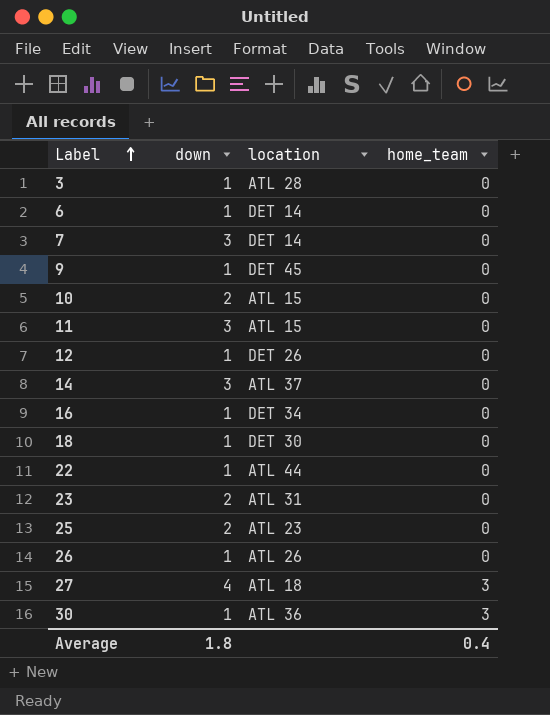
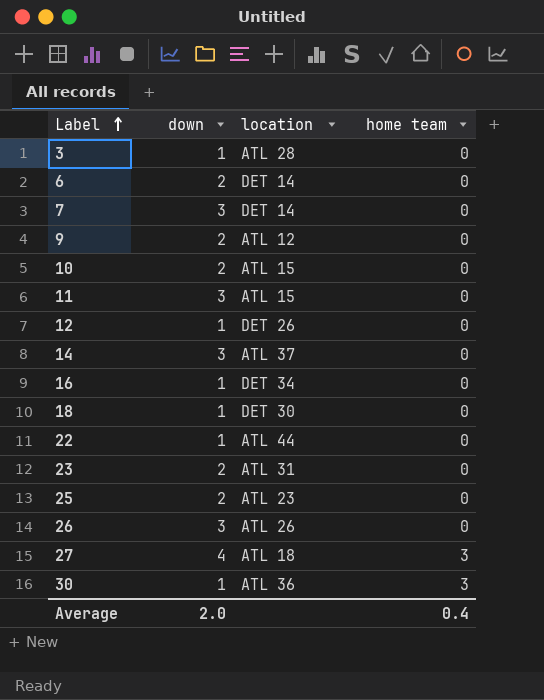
column name: home_team -> home team
6 | down: 1 -> 2
9 | down: 1 -> 2
9 | location: DET 45 -> ATL 12
26 | down: 1 -> 3
Average | down: 1.8 -> 2.0

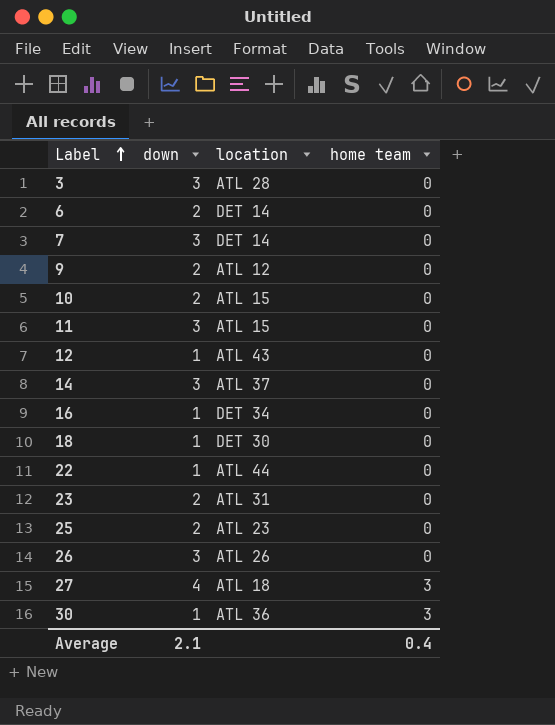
3 | down: 1 -> 3
12 | location: DET 26 -> ATL 43
Average | down: 2.0 -> 2.1

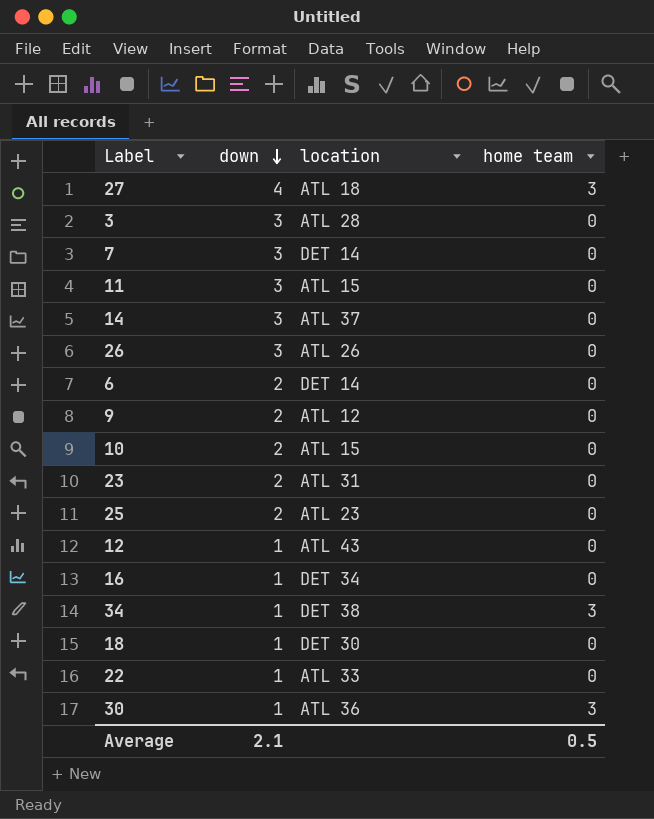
row order: Label ascending -> down descending
row 34: none -> 1 | DET 38 | 3
22 | location: ATL 44 -> ATL 33
Average | home team: 0.4 -> 0.5

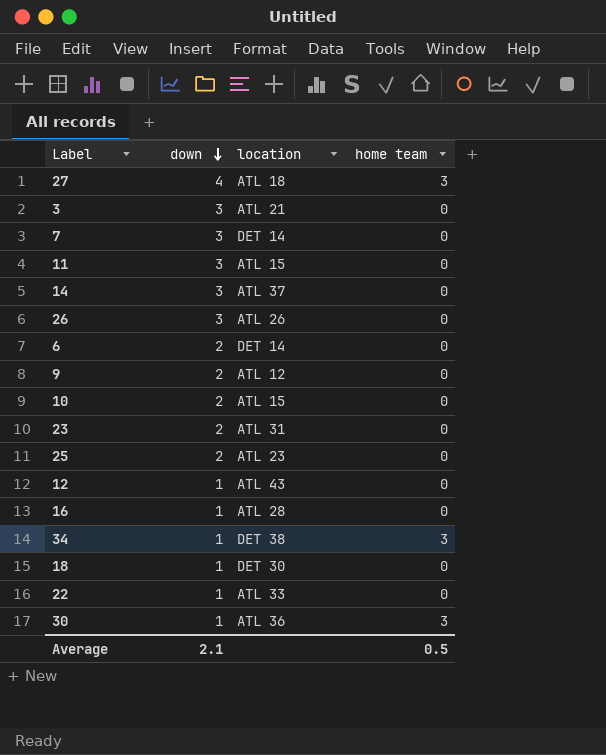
3 | location: ATL 28 -> ATL 21
16 | location: DET 34 -> ATL 28

